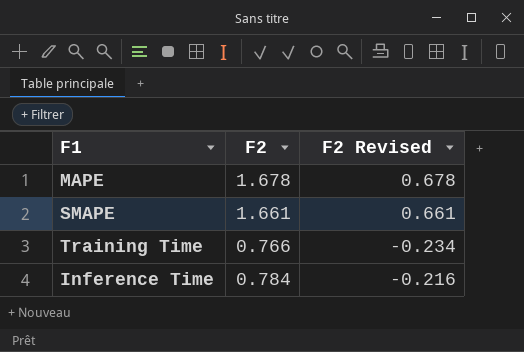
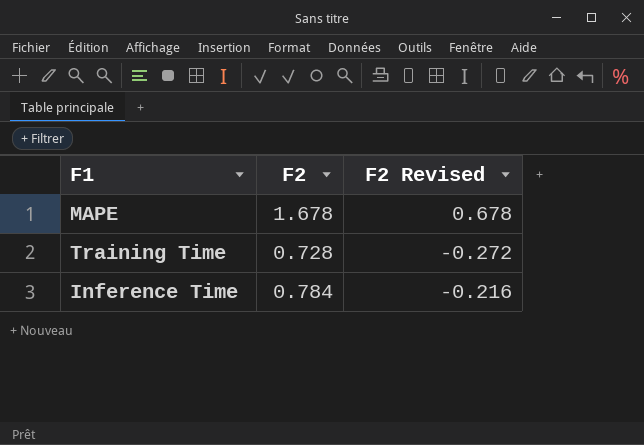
row SMAPE: 1.661 | 0.661 -> none
Training Time | F2: 0.766 -> 0.728
Training Time | F2 Revised: -0.234 -> -0.272

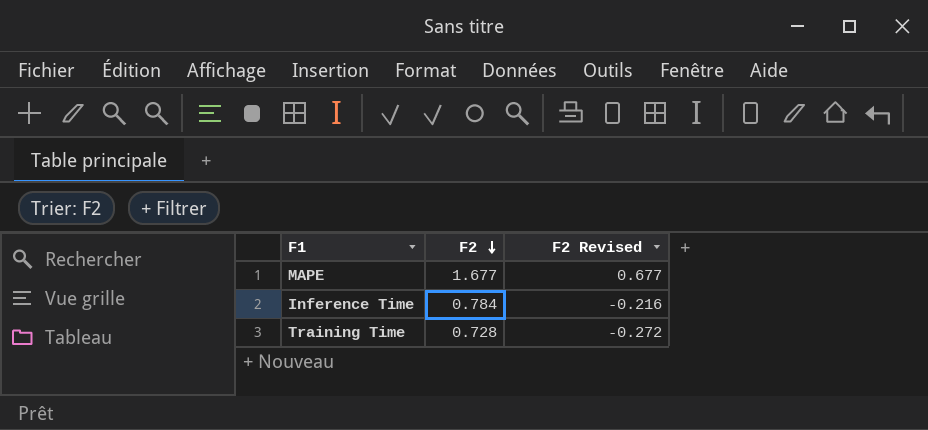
row order: none -> F2 descending
MAPE | F2: 1.678 -> 1.677
MAPE | F2 Revised: 0.678 -> 0.677

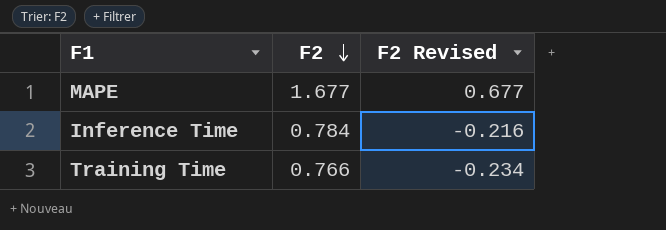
Training Time | F2: 0.728 -> 0.766
Training Time | F2 Revised: -0.272 -> -0.234

